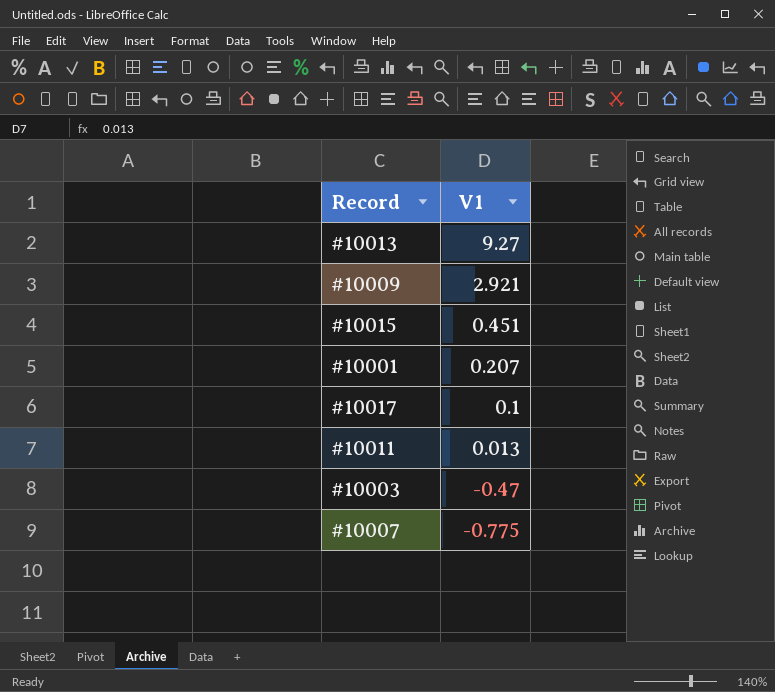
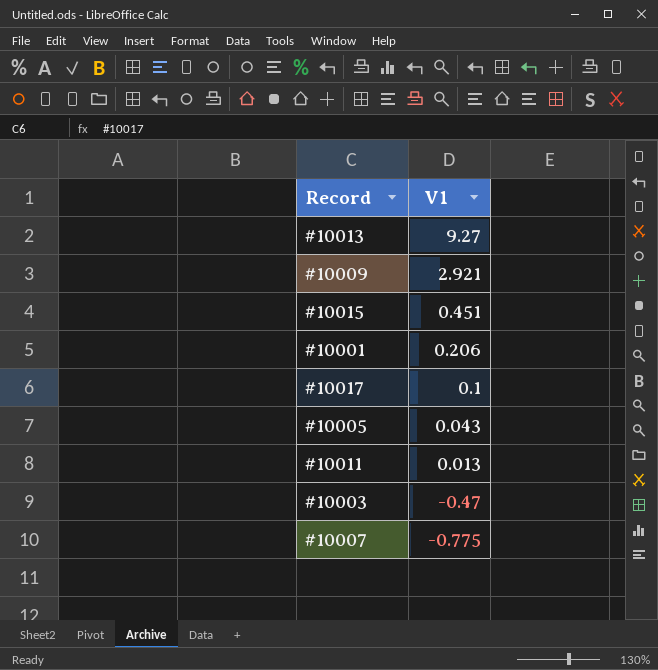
#10001 | V1: 0.207 -> 0.206
row #10005: none -> 0.043

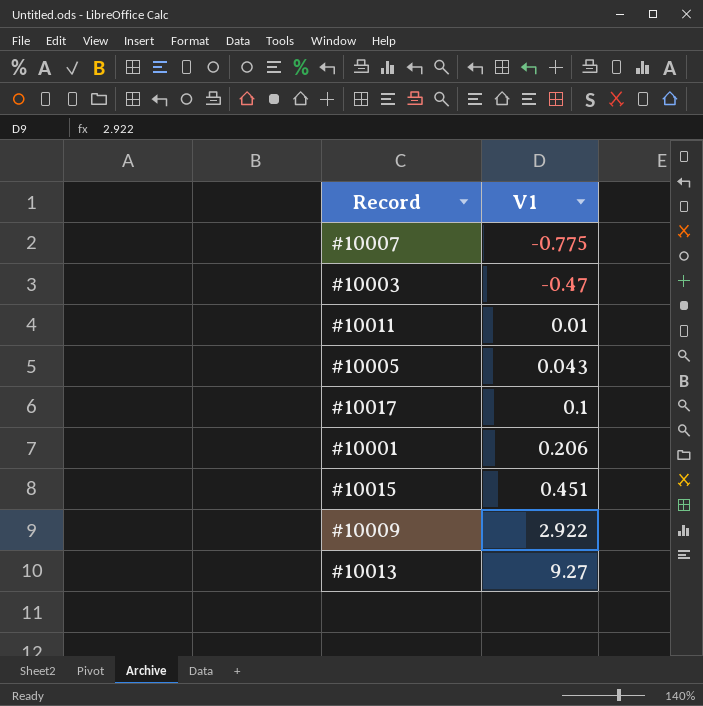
row order: V1 descending -> V1 ascending
#10011 | V1: 0.013 -> 0.01
#10009 | V1: 2.921 -> 2.922

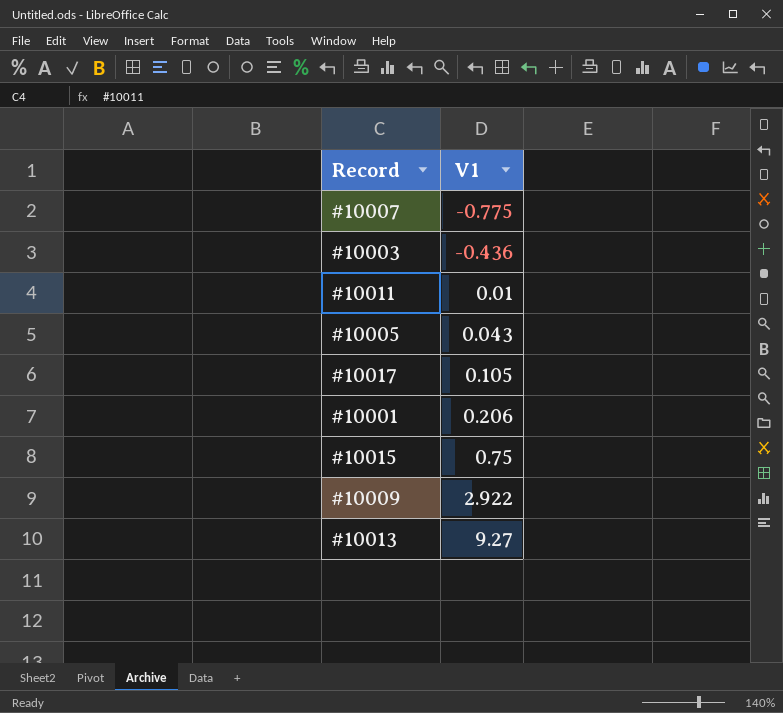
#10003 | V1: -0.47 -> -0.436
#10017 | V1: 0.1 -> 0.105
#10015 | V1: 0.451 -> 0.75

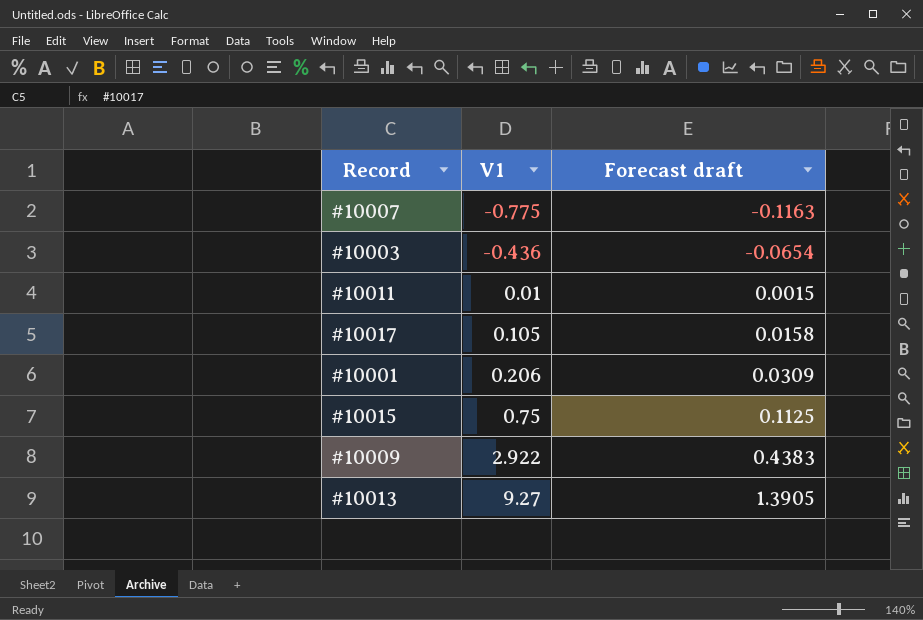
column Forecast draft | formula: none -> [V1] * 0.15
row #10005: 0.043 -> none

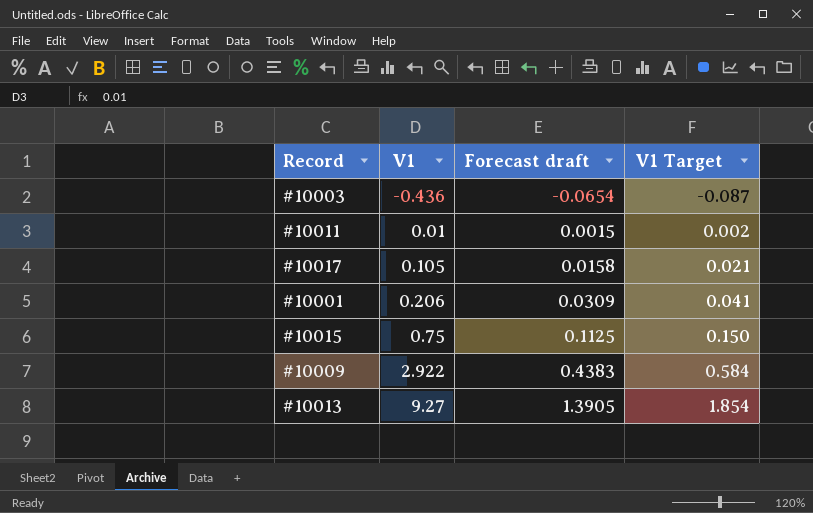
column V1 Target | formula: none -> [V1] * 0.2
row #10007: -0.775 | -0.1163 -> none

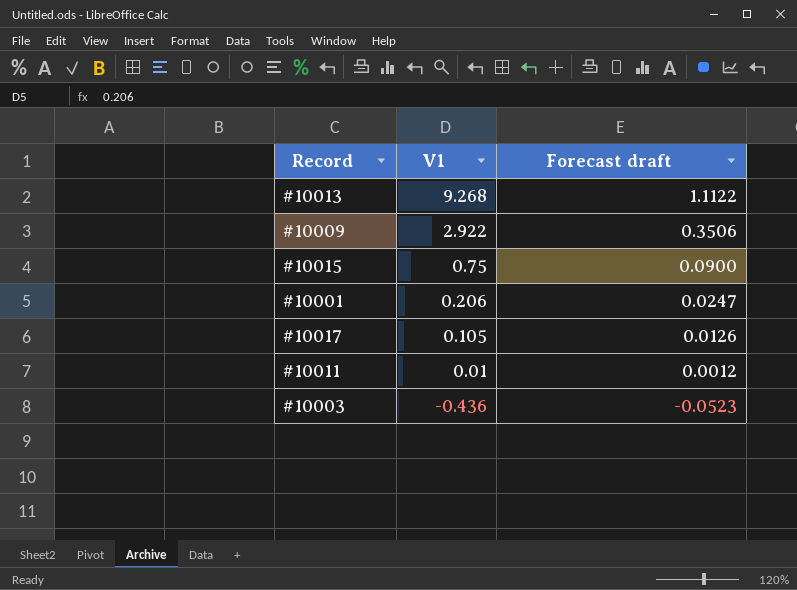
row order: V1 ascending -> V1 descending
column V1 Target | formula: [V1] * 0.2 -> none
column Forecast draft | formula: [V1] * 0.15 -> [V1] * 0.12
#10013 | V1: 9.27 -> 9.268

